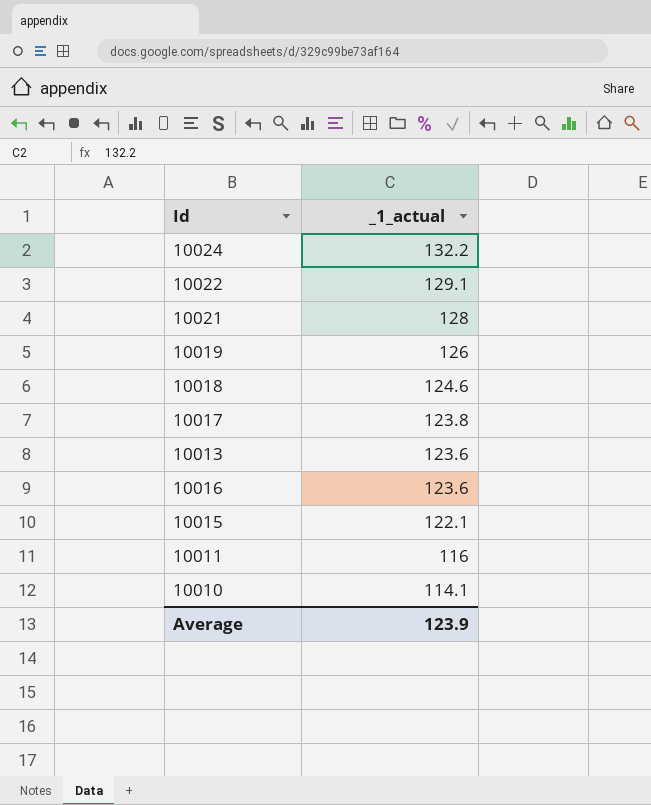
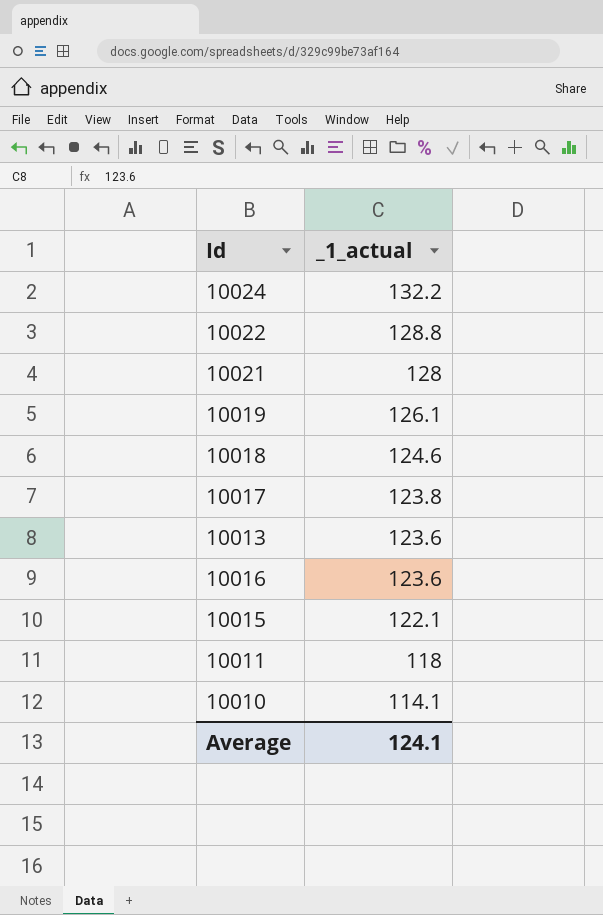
10022 | _1_actual: 129.1 -> 128.8
10019 | _1_actual: 126 -> 126.1
10011 | _1_actual: 116 -> 118
Average | _1_actual: 123.9 -> 124.1

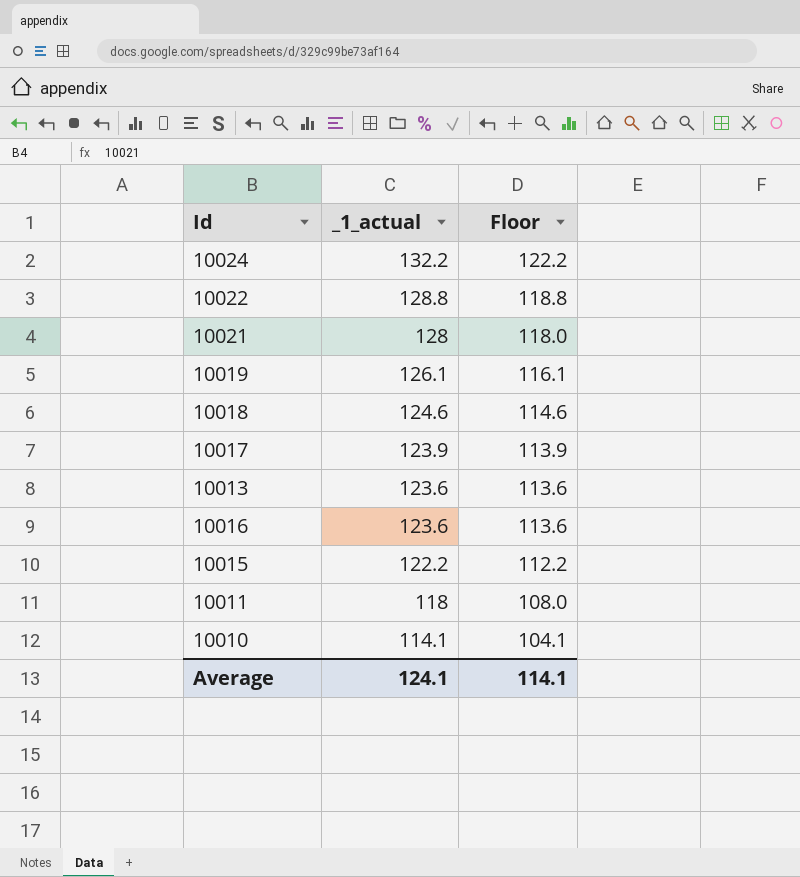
column Floor | formula: none -> [_1_actual] - 10
10017 | _1_actual: 123.8 -> 123.9
10015 | _1_actual: 122.1 -> 122.2

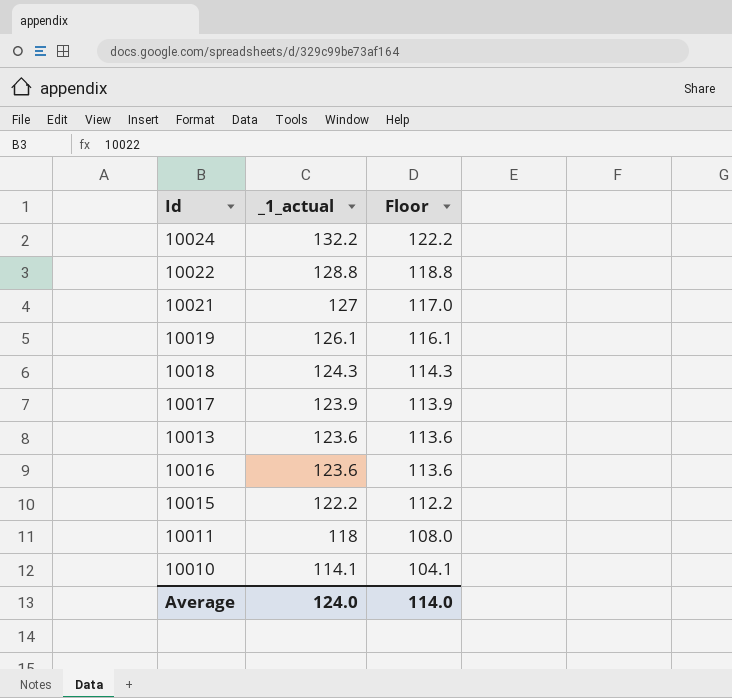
10021 | _1_actual: 128 -> 127
10021 | Floor: 118.0 -> 117.0
10018 | _1_actual: 124.6 -> 124.3
10018 | Floor: 114.6 -> 114.3
Average | _1_actual: 124.1 -> 124.0
Average | Floor: 114.1 -> 114.0

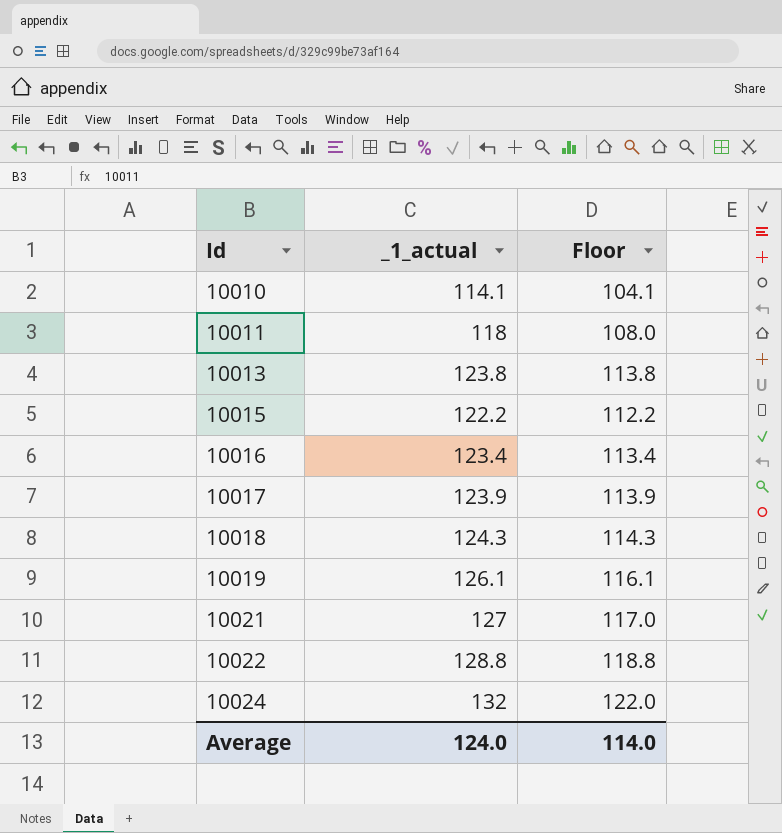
row order: _1_actual descending -> Id ascending
10013 | _1_actual: 123.6 -> 123.8
10013 | Floor: 113.6 -> 113.8
10016 | _1_actual: 123.6 -> 123.4
10016 | Floor: 113.6 -> 113.4
10024 | _1_actual: 132.2 -> 132
10024 | Floor: 122.2 -> 122.0

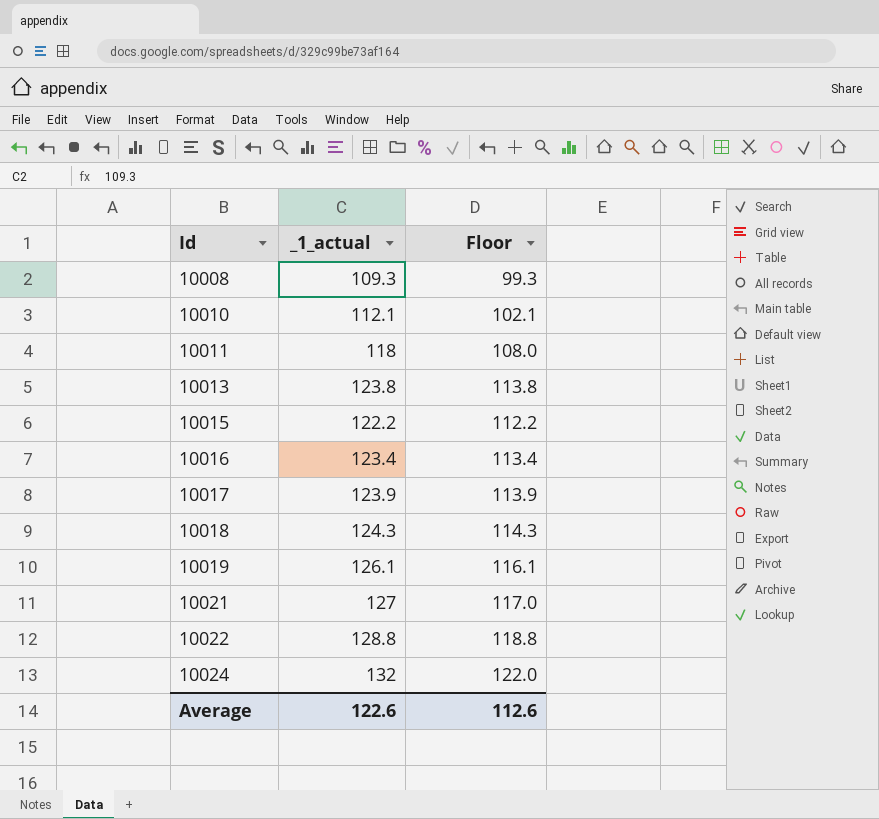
row 10008: none -> 109.3 | 99.3
10010 | _1_actual: 114.1 -> 112.1
10010 | Floor: 104.1 -> 102.1
Average | _1_actual: 124.0 -> 122.6
Average | Floor: 114.0 -> 112.6

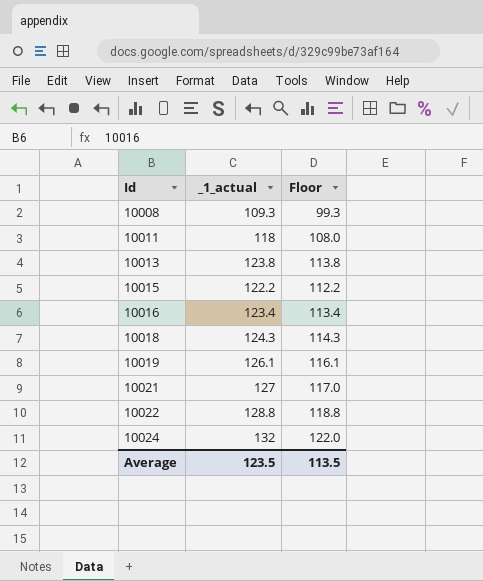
row 10010: 112.1 | 102.1 -> none
row 10017: 123.9 | 113.9 -> none
Average | _1_actual: 122.6 -> 123.5
Average | Floor: 112.6 -> 113.5

